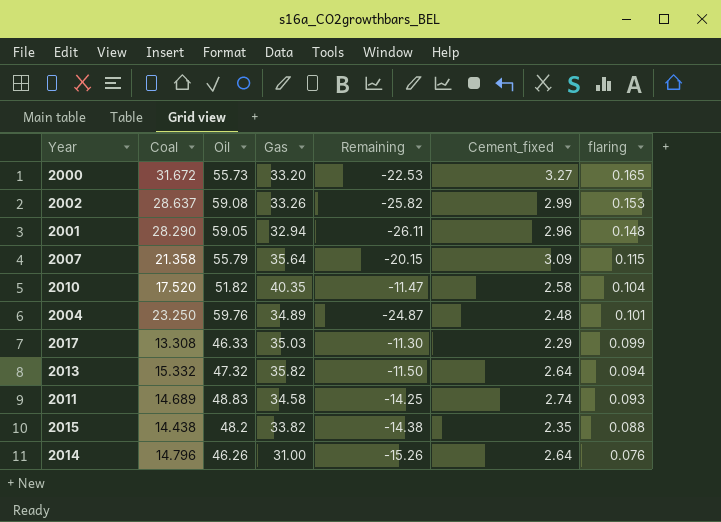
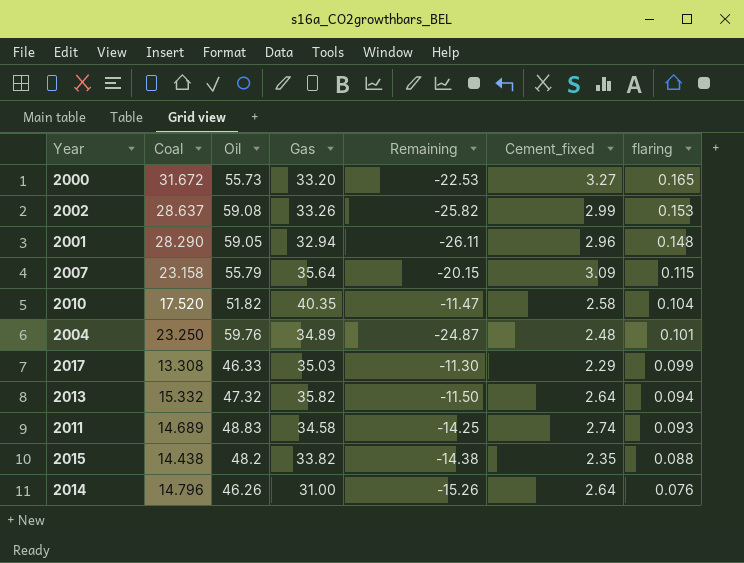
2007 | Coal: 21.358 -> 23.158

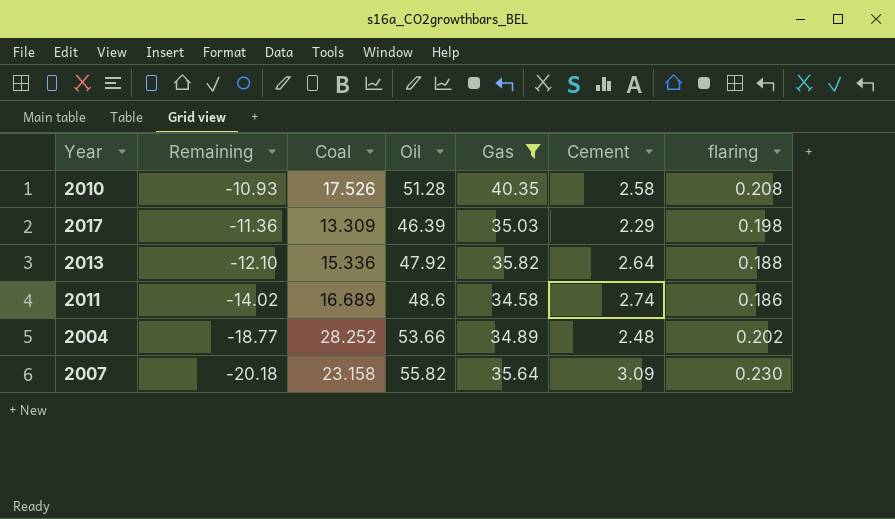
filter: none -> Gas >= 34.58
row order: flaring descending -> Remaining descending
column Remaining | position: 5 -> 2
column name: Cement_fixed -> Cement
2010 | Remaining: -11.47 -> -10.93
2010 | Coal: 17.520 -> 17.526
2010 | Oil: 51.82 -> 51.28
2010 | flaring: 0.104 -> 0.208
2017 | Remaining: -11.30 -> -11.36
2017 | Coal: 13.308 -> 13.309
2017 | Oil: 46.33 -> 46.39
2017 | flaring: 0.099 -> 0.198
2013 | Remaining: -11.50 -> -12.10
2013 | Coal: 15.332 -> 15.336
2013 | Oil: 47.32 -> 47.92
2013 | flaring: 0.094 -> 0.188
2011 | Remaining: -14.25 -> -14.02
2011 | Coal: 14.689 -> 16.689
2011 | Oil: 48.83 -> 48.6
2011 | flaring: 0.093 -> 0.186
2004 | Remaining: -24.87 -> -18.77
2004 | Coal: 23.250 -> 28.252
2004 | Oil: 59.76 -> 53.66
2004 | flaring: 0.101 -> 0.202
2007 | Remaining: -20.15 -> -20.18
2007 | Oil: 55.79 -> 55.82
2007 | flaring: 0.115 -> 0.230

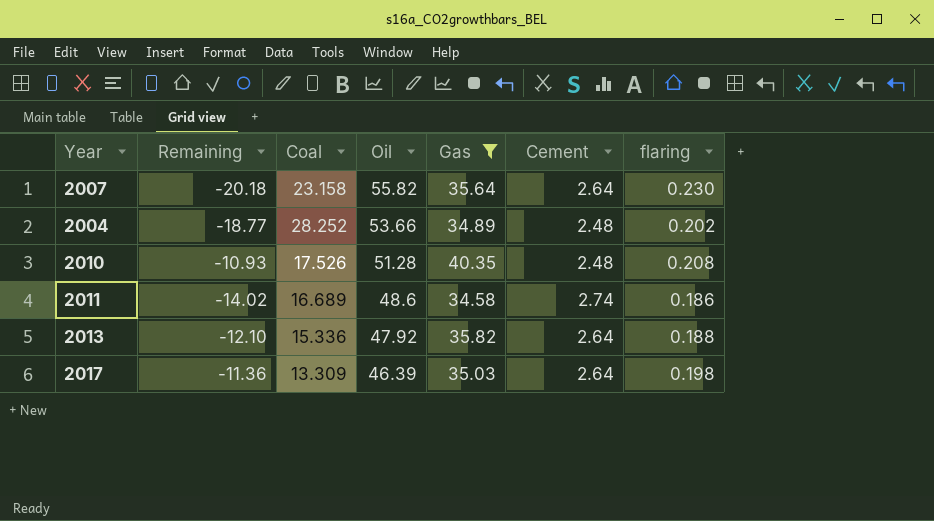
row order: Remaining descending -> Oil descending
2007 | Cement: 3.09 -> 2.64
2010 | Cement: 2.58 -> 2.48
2017 | Cement: 2.29 -> 2.64

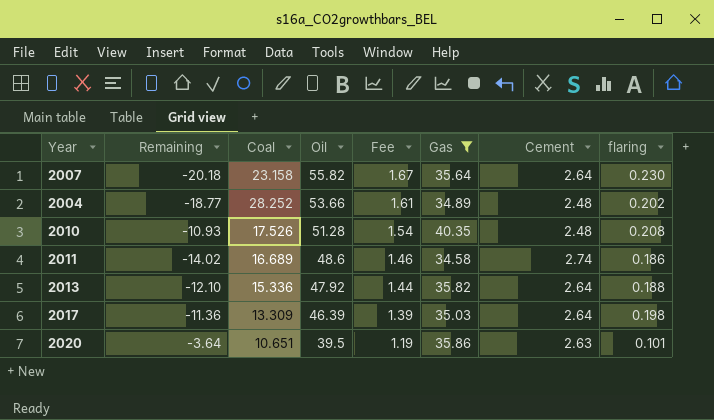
column Fee | formula: none -> [Oil] * 0.03
row 2020: none -> -3.64 | 10.651 | 39.5 | 1.19 | 35.86 | 2.63 | 0.101

